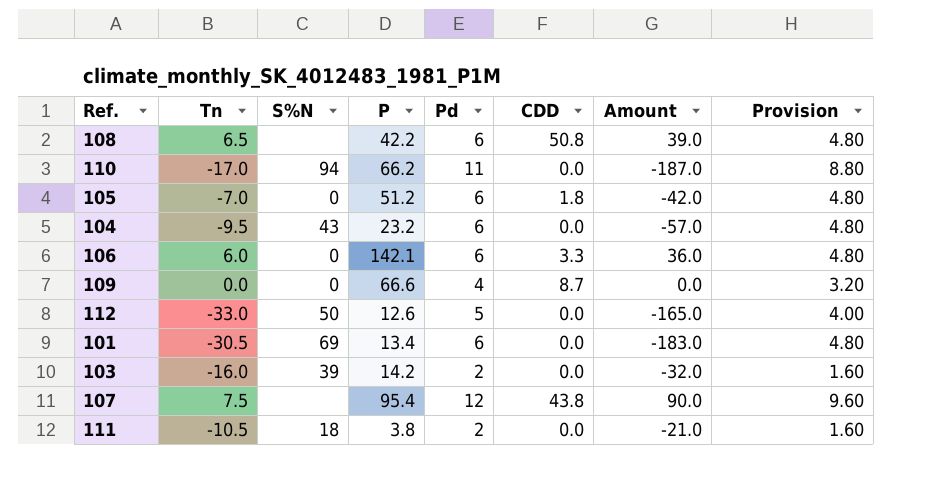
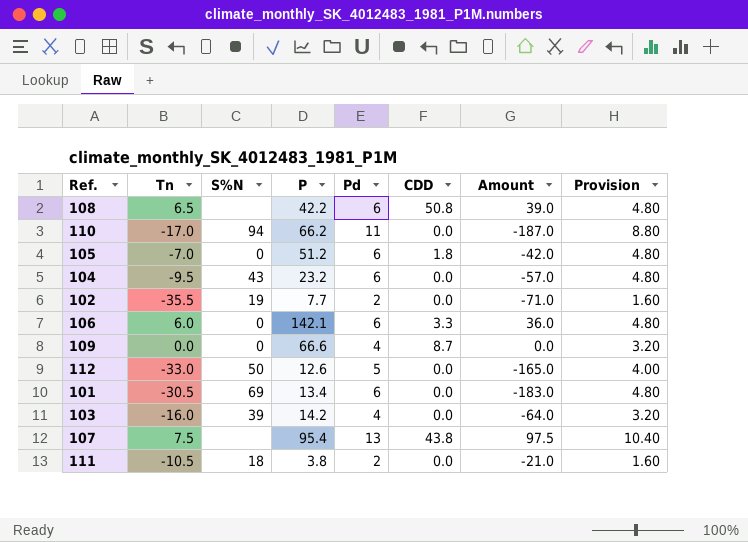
row 102: none -> -35.5 | 19 | 7.7 | 2 | 0.0 | -71.0 | 1.60
103 | Pd: 2 -> 4
103 | Amount: -32.0 -> -64.0
103 | Provision: 1.60 -> 3.20
107 | Pd: 12 -> 13
107 | Amount: 90.0 -> 97.5
107 | Provision: 9.60 -> 10.40

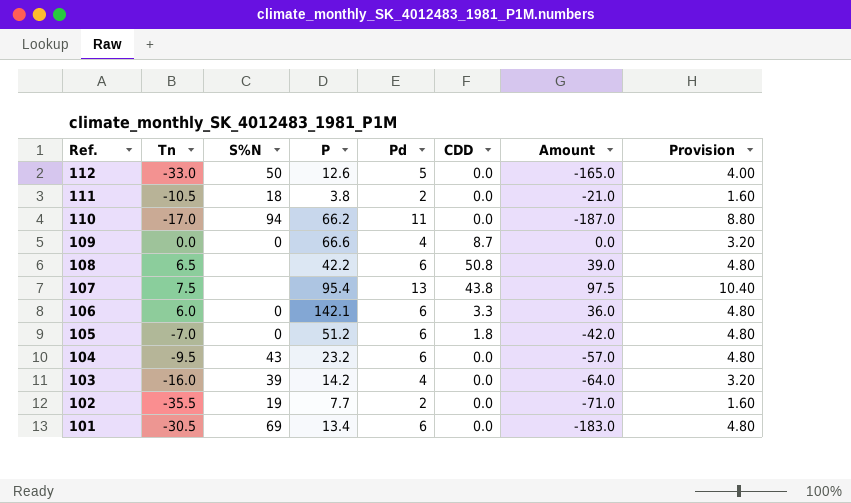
row order: none -> Ref. descending

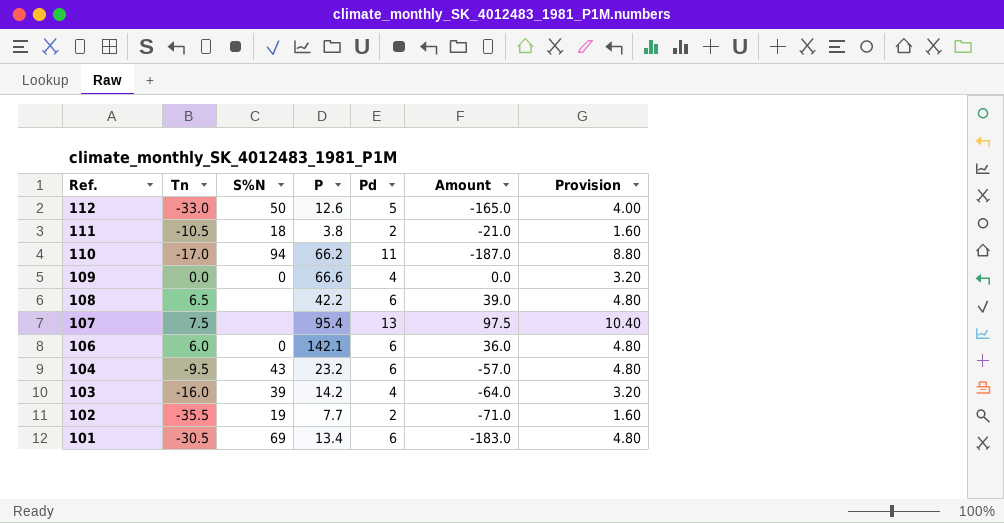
column CDD | position: 6 -> none
row 105: -7.0 | 0 | 51.2 | 6 | 1.8 | -42.0 | 4.80 -> none

